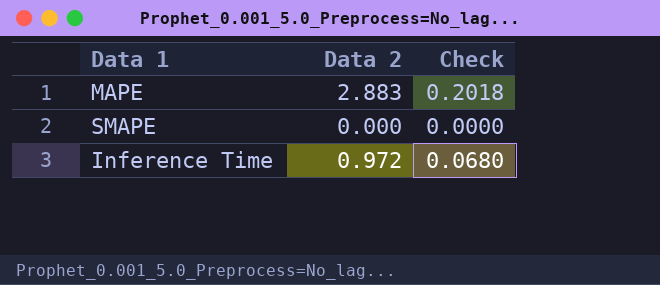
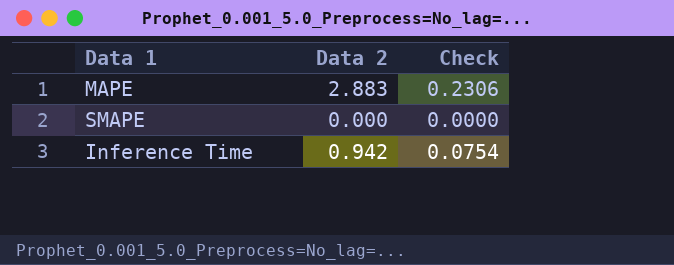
column Check | formula: [Data 2] * 0.07 -> [Data 2] * 0.08
Inference Time | Data 2: 0.972 -> 0.942

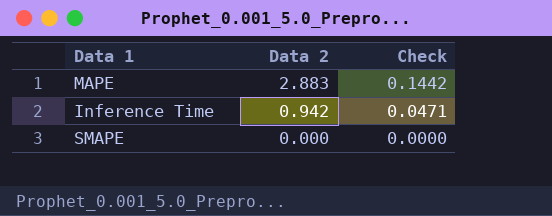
row order: none -> Data 2 descending
column Check | formula: [Data 2] * 0.08 -> [Data 2] * 0.05

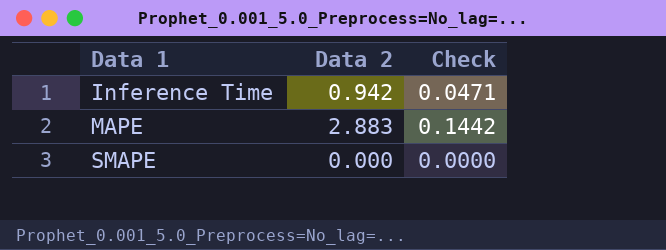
row order: Data 2 descending -> Data 1 ascending

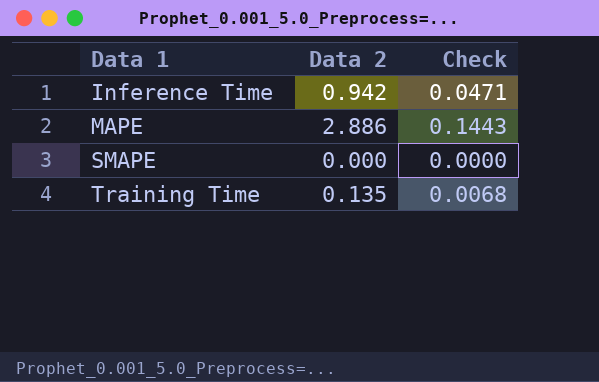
MAPE | Data 2: 2.883 -> 2.886
MAPE | Check: 0.1442 -> 0.1443
row Training Time: none -> 0.135 | 0.0068

